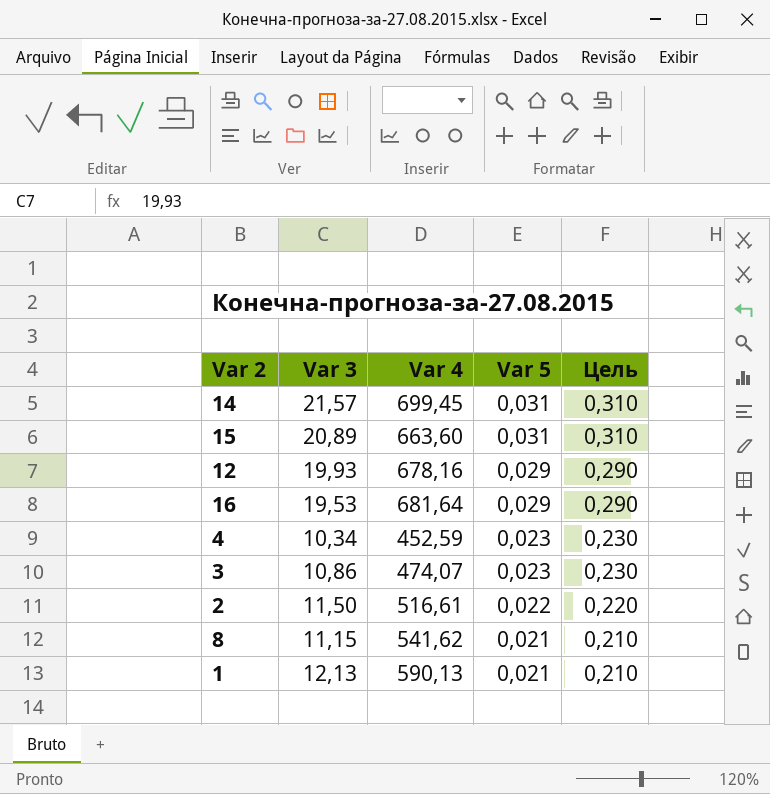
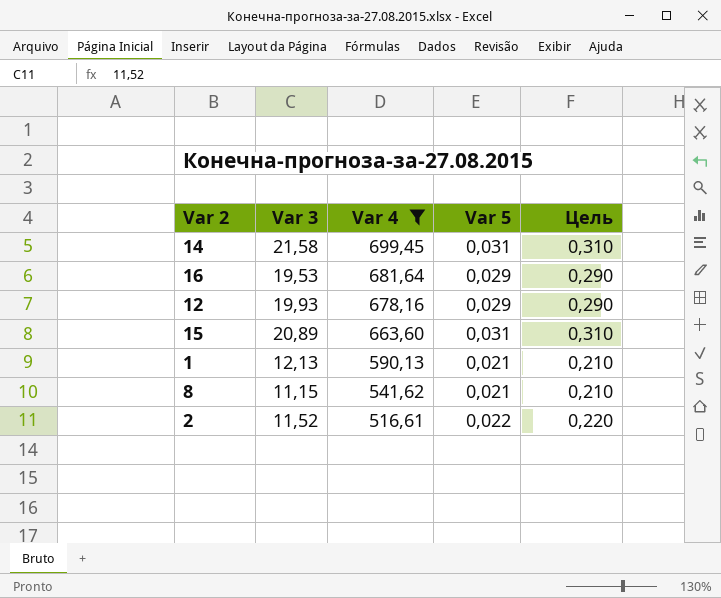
filter: none -> Var 4 >= 516,61
row order: Var 5 descending -> Var 4 descending
14 | Var 3: 21,57 -> 21,58
2 | Var 3: 11,50 -> 11,52

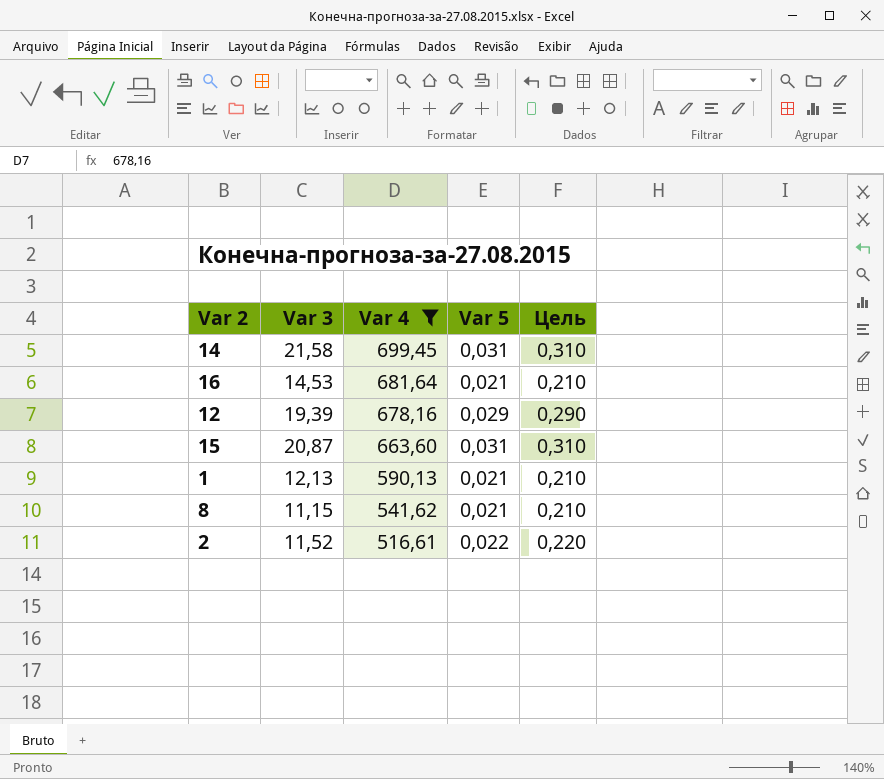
16 | Var 3: 19,53 -> 14,53
16 | Var 5: 0,029 -> 0,021
16 | Цель: 0,290 -> 0,210
12 | Var 3: 19,93 -> 19,39
15 | Var 3: 20,89 -> 20,87

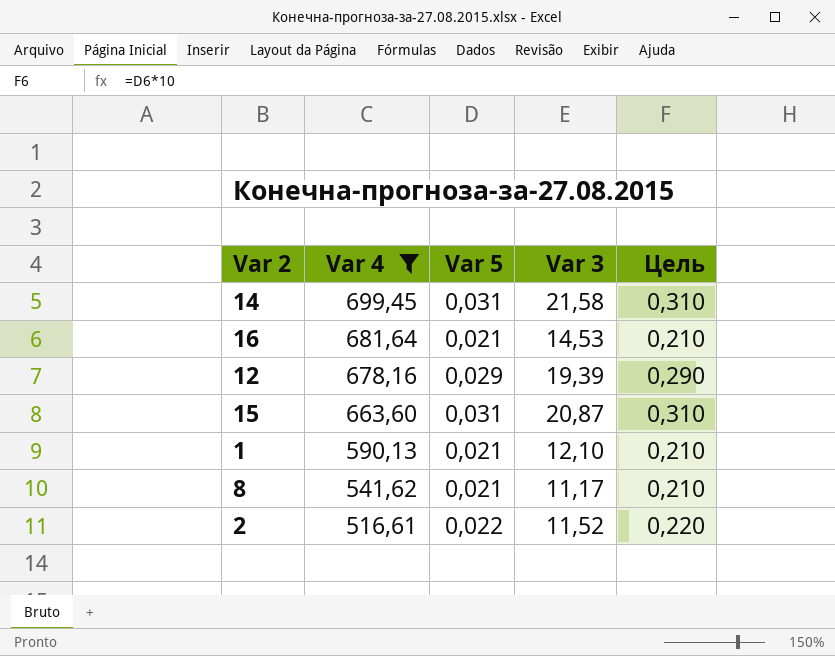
column Var 3 | position: 2 -> 4
1 | Var 3: 12,13 -> 12,10
8 | Var 3: 11,15 -> 11,17

